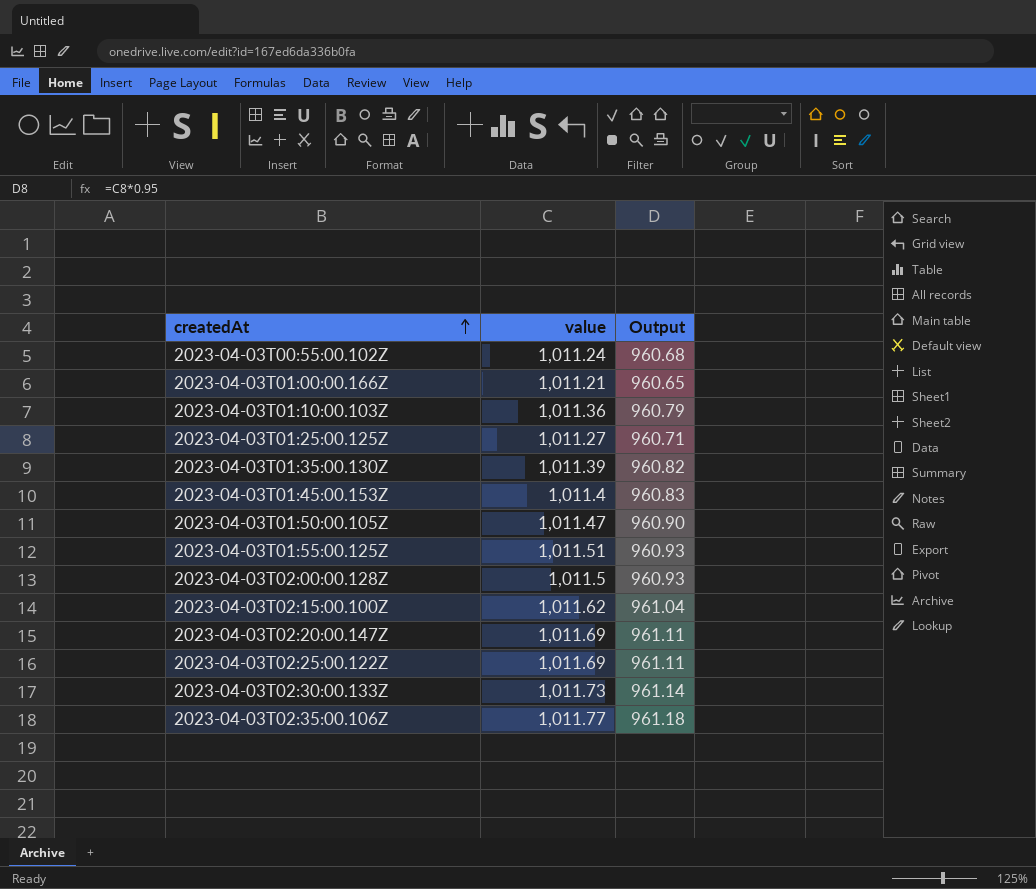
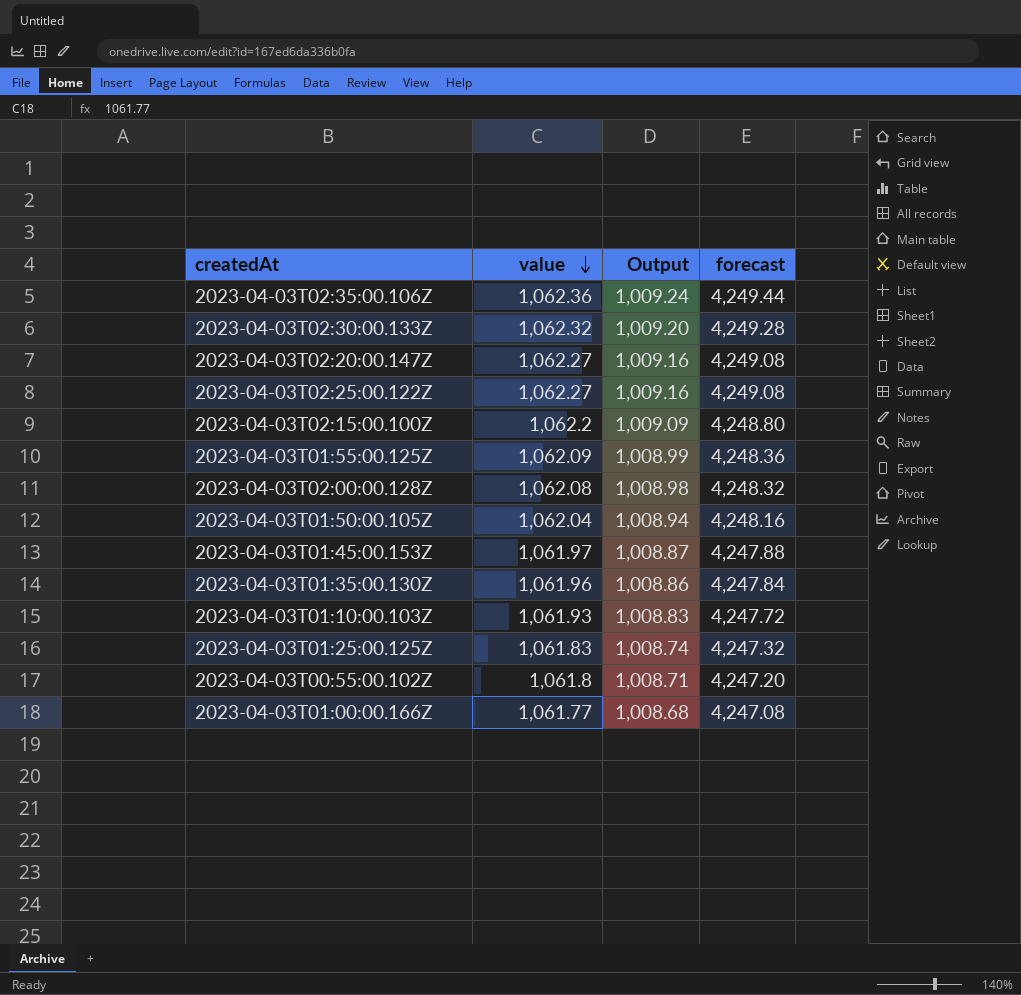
row order: createdAt ascending -> value descending
column forecast | formula: none -> [value] * 4
2023-04-03T02:35:00.106Z | value: 1,011.77 -> 1,062.36
2023-04-03T02:35:00.106Z | Output: 961.18 -> 1,009.24
2023-04-03T02:30:00.133Z | value: 1,011.73 -> 1,062.32
2023-04-03T02:30:00.133Z | Output: 961.14 -> 1,009.20
2023-04-03T02:20:00.147Z | value: 1,011.69 -> 1,062.27
2023-04-03T02:20:00.147Z | Output: 961.11 -> 1,009.16
2023-04-03T02:25:00.122Z | value: 1,011.69 -> 1,062.27
2023-04-03T02:25:00.122Z | Output: 961.11 -> 1,009.16
2023-04-03T02:15:00.100Z | value: 1,011.62 -> 1,062.2
2023-04-03T02:15:00.100Z | Output: 961.04 -> 1,009.09
2023-04-03T01:55:00.125Z | value: 1,011.51 -> 1,062.09
2023-04-03T01:55:00.125Z | Output: 960.93 -> 1,008.99
2023-04-03T02:00:00.128Z | value: 1,011.5 -> 1,062.08
2023-04-03T02:00:00.128Z | Output: 960.93 -> 1,008.98
2023-04-03T01:50:00.105Z | value: 1,011.47 -> 1,062.04
2023-04-03T01:50:00.105Z | Output: 960.90 -> 1,008.94
2023-04-03T01:45:00.153Z | value: 1,011.4 -> 1,061.97
2023-04-03T01:45:00.153Z | Output: 960.83 -> 1,008.87
2023-04-03T01:35:00.130Z | value: 1,011.39 -> 1,061.96
2023-04-03T01:35:00.130Z | Output: 960.82 -> 1,008.86
2023-04-03T01:10:00.103Z | value: 1,011.36 -> 1,061.93
2023-04-03T01:10:00.103Z | Output: 960.79 -> 1,008.83
2023-04-03T01:25:00.125Z | value: 1,011.27 -> 1,061.83
2023-04-03T01:25:00.125Z | Output: 960.71 -> 1,008.74
2023-04-03T00:55:00.102Z | value: 1,011.24 -> 1,061.8
2023-04-03T00:55:00.102Z | Output: 960.68 -> 1,008.71
2023-04-03T01:00:00.166Z | value: 1,011.21 -> 1,061.77
2023-04-03T01:00:00.166Z | Output: 960.65 -> 1,008.68

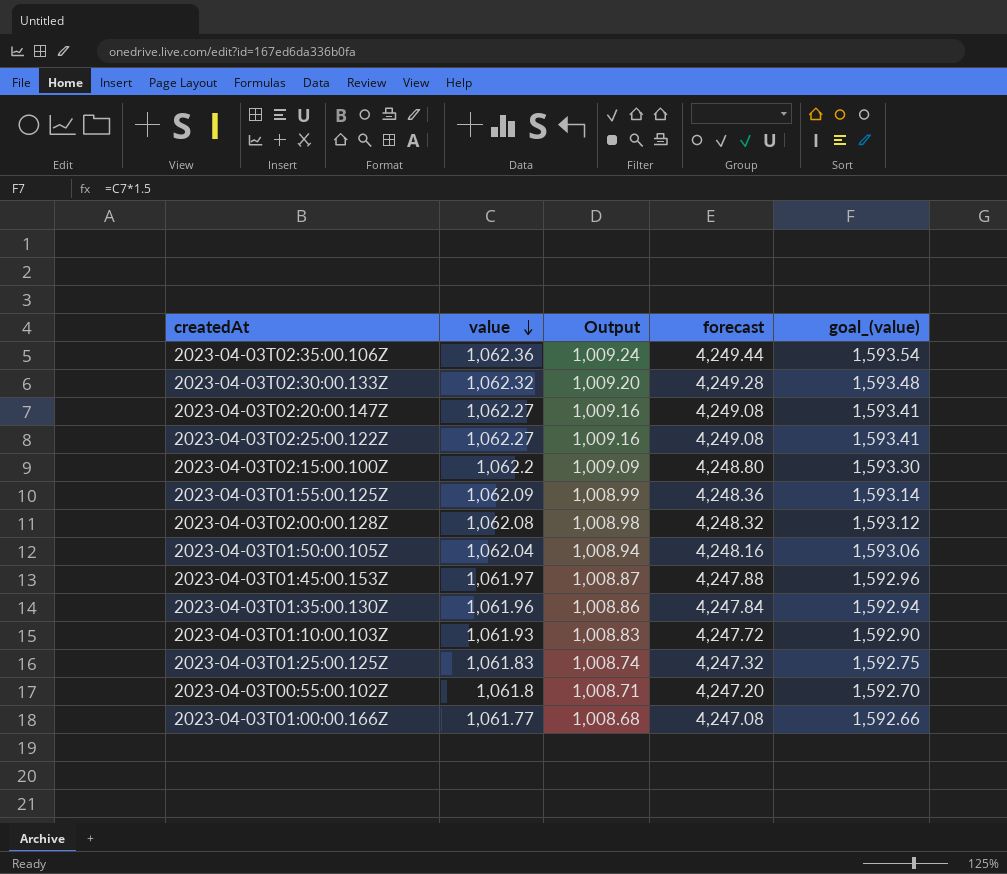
column goal_(value) | formula: none -> [value] * 1.5

